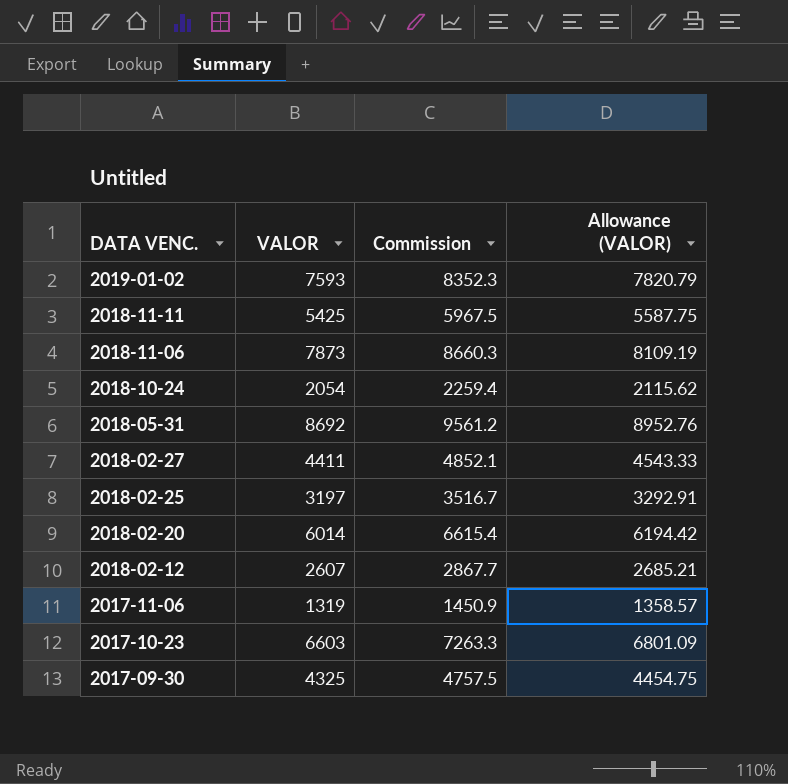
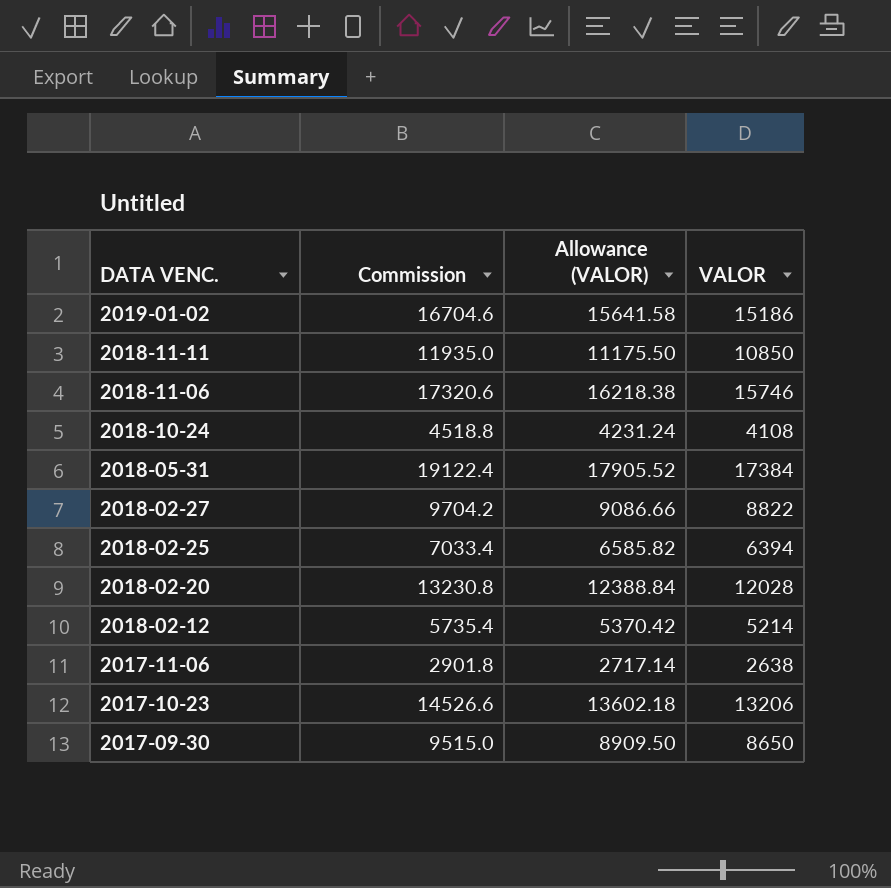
column VALOR | position: 2 -> 4
2019-01-02 | Commission: 8352.3 -> 16704.6
2019-01-02 | Allowance (VALOR): 7820.79 -> 15641.58
2019-01-02 | VALOR: 7593 -> 15186
2018-11-11 | Commission: 5967.5 -> 11935.0
2018-11-11 | Allowance (VALOR): 5587.75 -> 11175.50
2018-11-11 | VALOR: 5425 -> 10850
2018-11-06 | Commission: 8660.3 -> 17320.6
2018-11-06 | Allowance (VALOR): 8109.19 -> 16218.38
2018-11-06 | VALOR: 7873 -> 15746
2018-10-24 | Commission: 2259.4 -> 4518.8
2018-10-24 | Allowance (VALOR): 2115.62 -> 4231.24
2018-10-24 | VALOR: 2054 -> 4108
2018-05-31 | Commission: 9561.2 -> 19122.4
2018-05-31 | Allowance (VALOR): 8952.76 -> 17905.52
2018-05-31 | VALOR: 8692 -> 17384
2018-02-27 | Commission: 4852.1 -> 9704.2
2018-02-27 | Allowance (VALOR): 4543.33 -> 9086.66
2018-02-27 | VALOR: 4411 -> 8822
2018-02-25 | Commission: 3516.7 -> 7033.4
2018-02-25 | Allowance (VALOR): 3292.91 -> 6585.82
2018-02-25 | VALOR: 3197 -> 6394
2018-02-20 | Commission: 6615.4 -> 13230.8
2018-02-20 | Allowance (VALOR): 6194.42 -> 12388.84
2018-02-20 | VALOR: 6014 -> 12028
2018-02-12 | Commission: 2867.7 -> 5735.4
2018-02-12 | Allowance (VALOR): 2685.21 -> 5370.42
2018-02-12 | VALOR: 2607 -> 5214
2017-11-06 | Commission: 1450.9 -> 2901.8
2017-11-06 | Allowance (VALOR): 1358.57 -> 2717.14
2017-11-06 | VALOR: 1319 -> 2638
2017-10-23 | Commission: 7263.3 -> 14526.6
2017-10-23 | Allowance (VALOR): 6801.09 -> 13602.18
2017-10-23 | VALOR: 6603 -> 13206
2017-09-30 | Commission: 4757.5 -> 9515.0
2017-09-30 | Allowance (VALOR): 4454.75 -> 8909.50
2017-09-30 | VALOR: 4325 -> 8650

